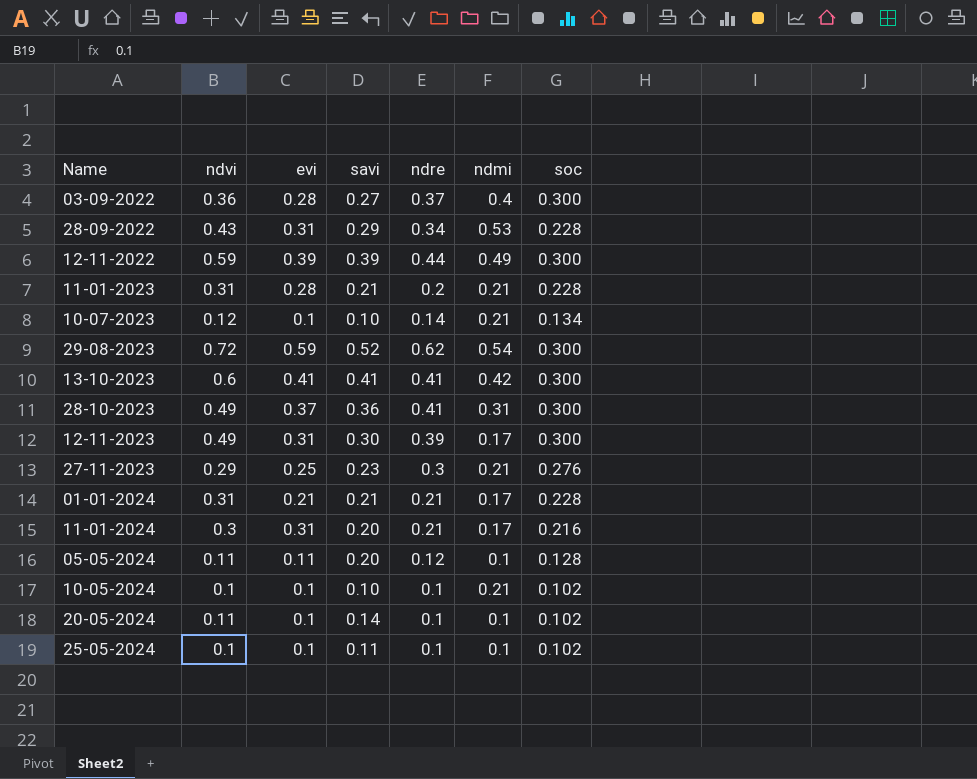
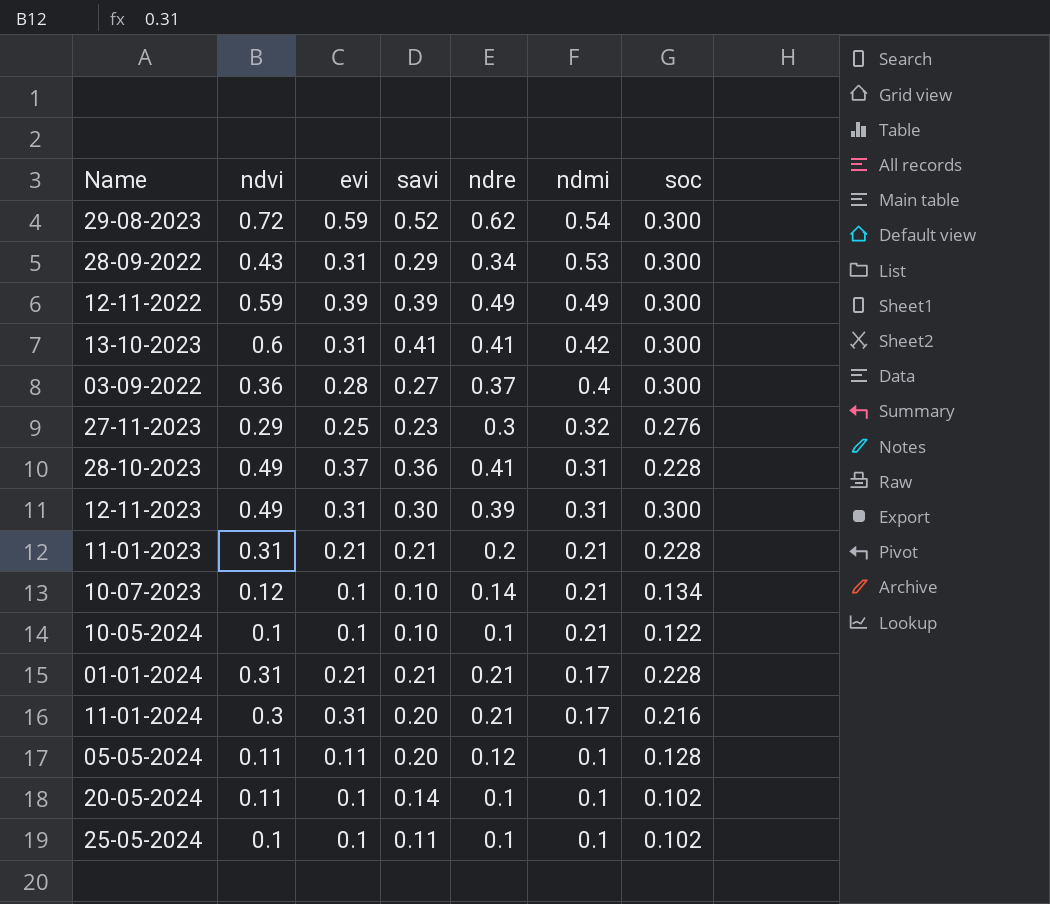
row order: Name ascending -> ndmi descending
28-09-2022 | soc: 0.228 -> 0.300
12-11-2022 | ndre: 0.44 -> 0.49
13-10-2023 | evi: 0.41 -> 0.31
27-11-2023 | ndmi: 0.21 -> 0.32
28-10-2023 | soc: 0.300 -> 0.228
12-11-2023 | ndmi: 0.17 -> 0.31
11-01-2023 | evi: 0.28 -> 0.21
10-05-2024 | soc: 0.102 -> 0.122

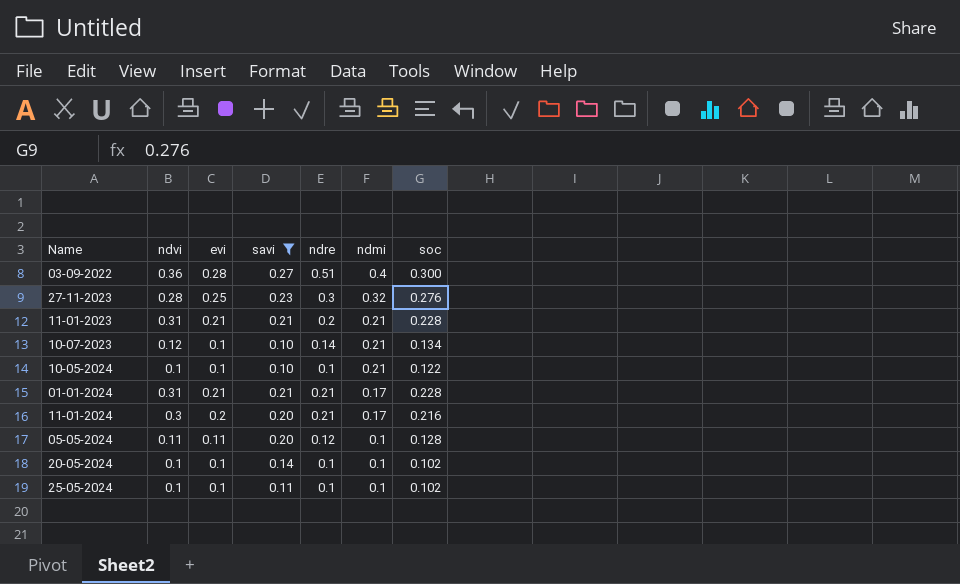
filter: none -> savi <= 0.27
03-09-2022 | ndre: 0.37 -> 0.51
27-11-2023 | ndvi: 0.29 -> 0.28
11-01-2024 | evi: 0.31 -> 0.2
20-05-2024 | ndvi: 0.11 -> 0.1

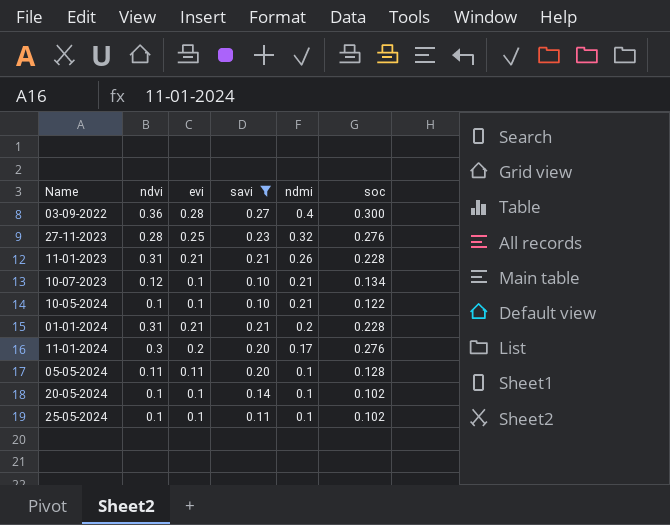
column ndre | position: 5 -> none
11-01-2023 | ndmi: 0.21 -> 0.26
01-01-2024 | ndmi: 0.17 -> 0.2
11-01-2024 | soc: 0.216 -> 0.276

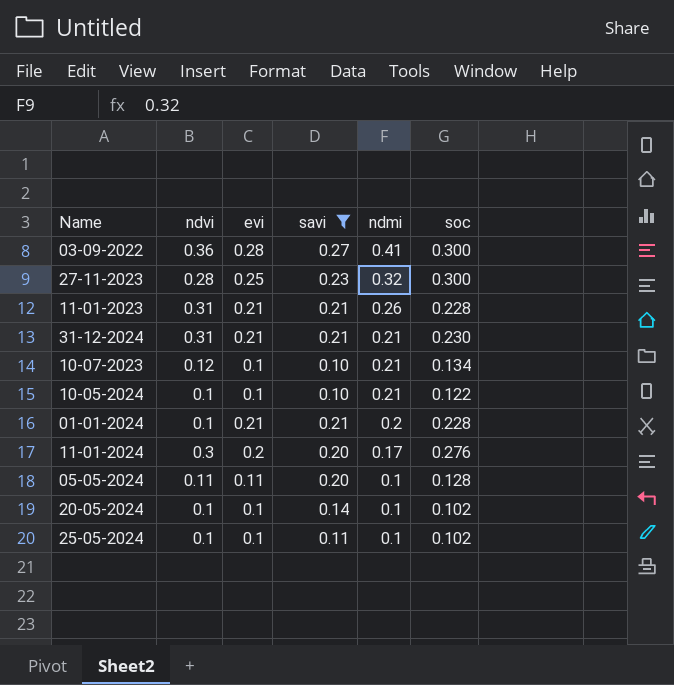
03-09-2022 | ndmi: 0.4 -> 0.41
27-11-2023 | soc: 0.276 -> 0.300
row 31-12-2024: none -> 0.31 | 0.21 | 0.21 | 0.21 | 0.230
01-01-2024 | ndvi: 0.31 -> 0.1

